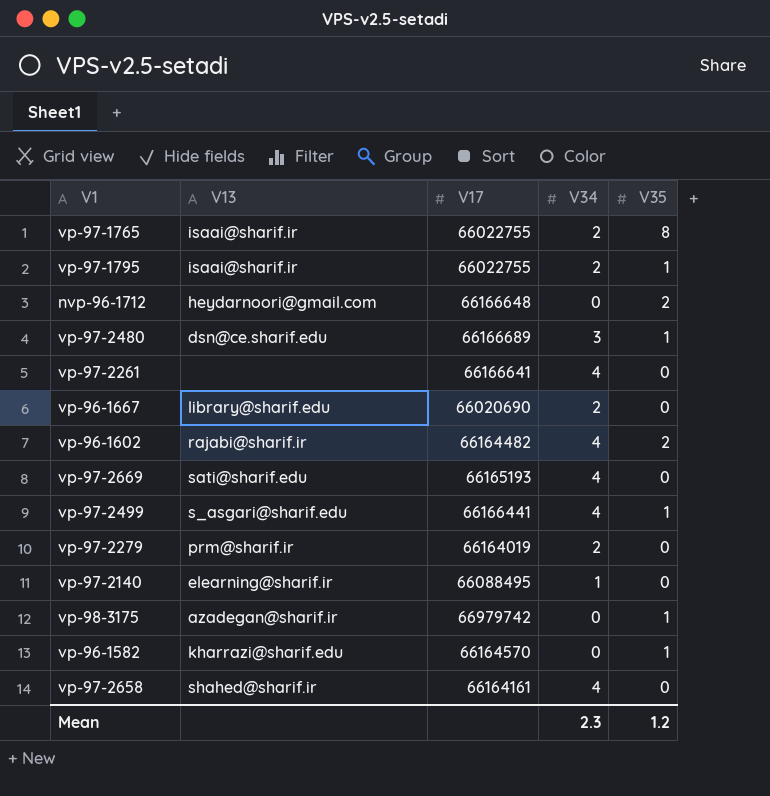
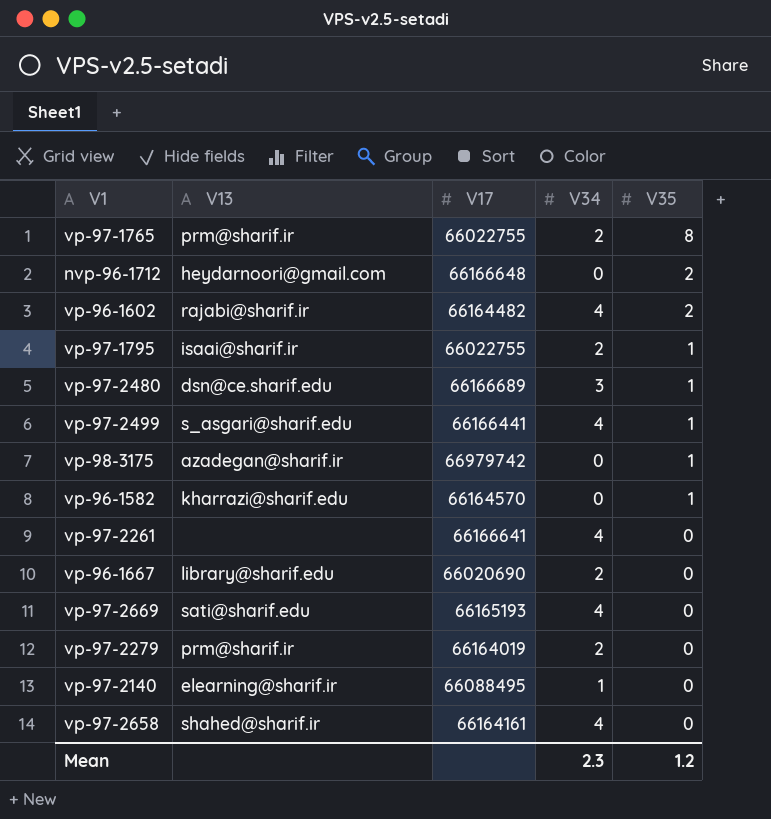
row order: none -> V35 descending
vp-97-1765 | V13: isaai@sharif.ir -> prm@sharif.ir

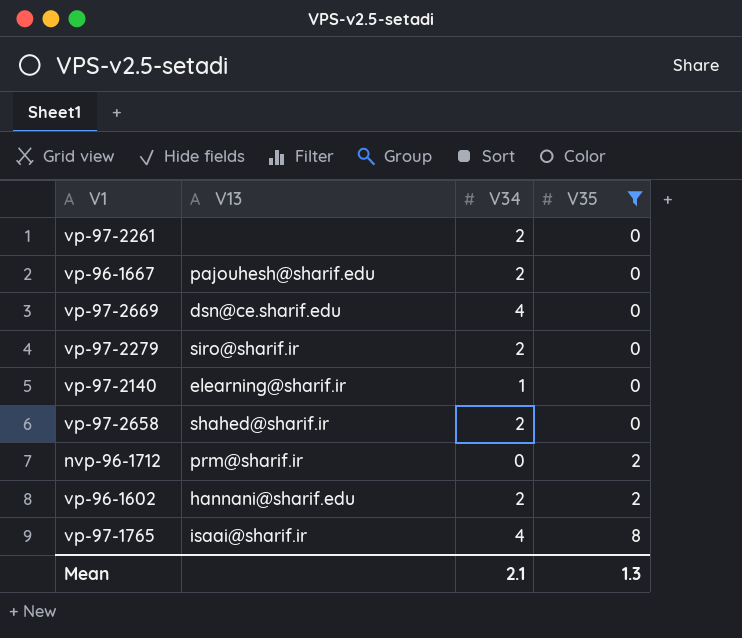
filter: none -> V35 != 1
row order: V35 descending -> V35 ascending
column V17 | position: 3 -> none
vp-97-2261 | V34: 4 -> 2
vp-96-1667 | V13: library@sharif.edu -> pajouhesh@sharif.edu
vp-97-2669 | V13: sati@sharif.edu -> dsn@ce.sharif.edu
vp-97-2279 | V13: prm@sharif.ir -> siro@sharif.ir
vp-97-2658 | V34: 4 -> 2
nvp-96-1712 | V13: heydarnoori@gmail.com -> prm@sharif.ir
vp-96-1602 | V13: rajabi@sharif.ir -> hannani@sharif.edu
vp-96-1602 | V34: 4 -> 2
vp-97-1765 | V13: prm@sharif.ir -> isaai@sharif.ir
vp-97-1765 | V34: 2 -> 4
Mean | V34: 2.3 -> 2.1
Mean | V35: 1.2 -> 1.3

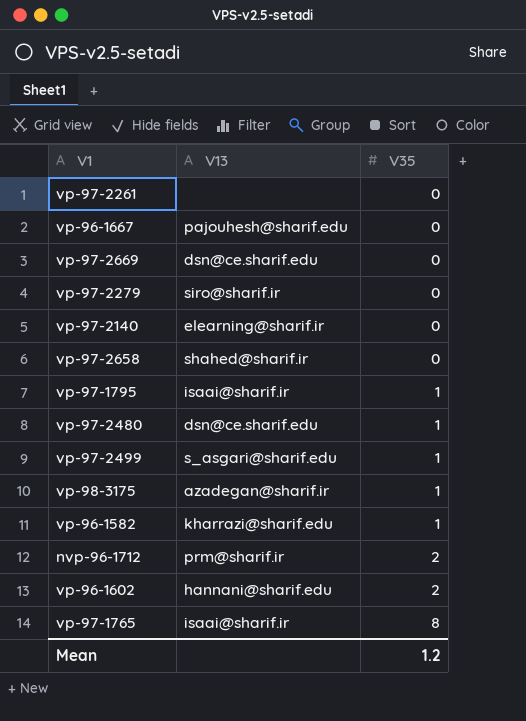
filter: V35 != 1 -> none
column V34 | position: 3 -> none
Mean | V35: 1.3 -> 1.2

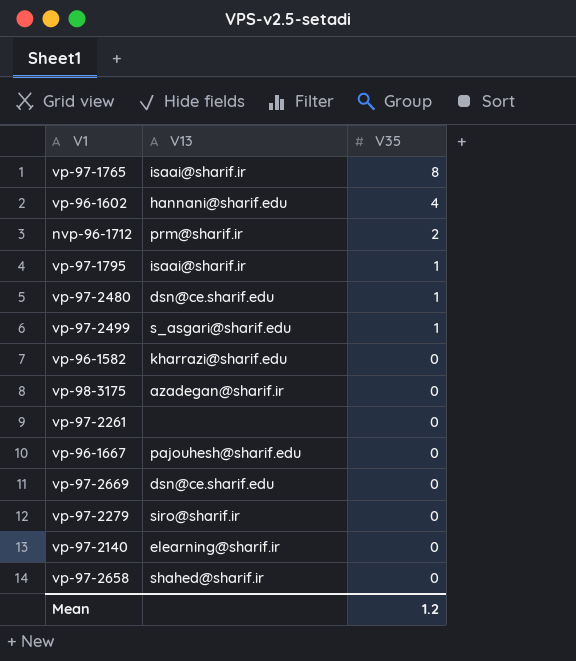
row order: V35 ascending -> V35 descending
vp-96-1602 | V35: 2 -> 4
vp-96-1582 | V35: 1 -> 0
vp-98-3175 | V35: 1 -> 0

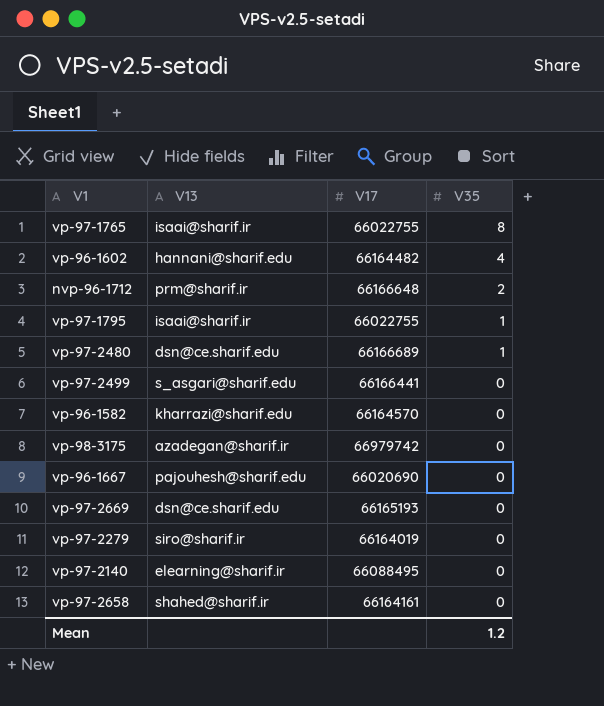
column V17 | position: none -> 3
row vp-97-2261: none | 0 -> none
vp-97-2499 | V35: 1 -> 0

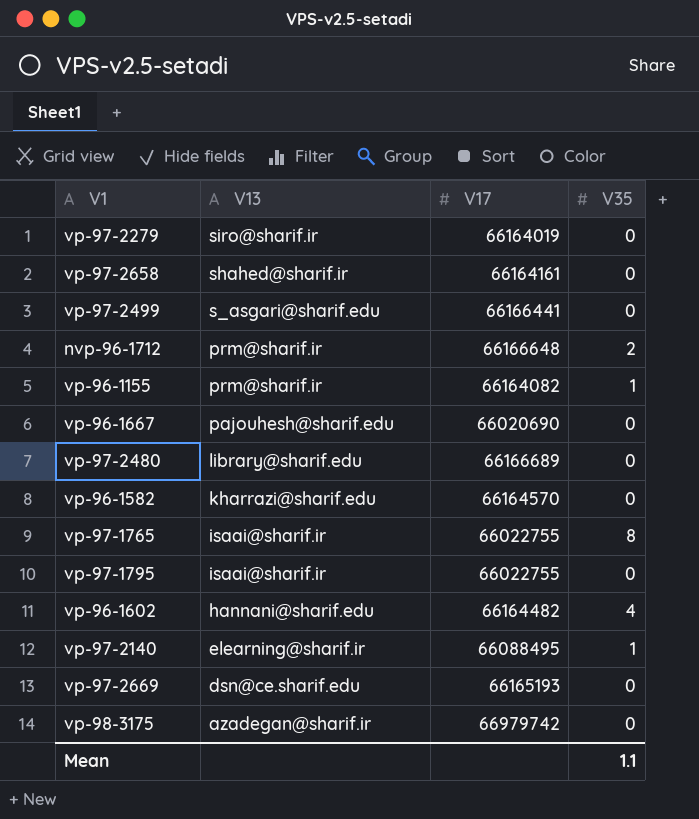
row order: V35 descending -> V13 descending
row vp-96-1155: none -> prm@sharif.ir | 66164082 | 1
vp-97-2480 | V13: dsn@ce.sharif.edu -> library@sharif.edu
vp-97-2480 | V35: 1 -> 0
vp-97-1795 | V35: 1 -> 0
vp-97-2140 | V35: 0 -> 1
Mean | V35: 1.2 -> 1.1

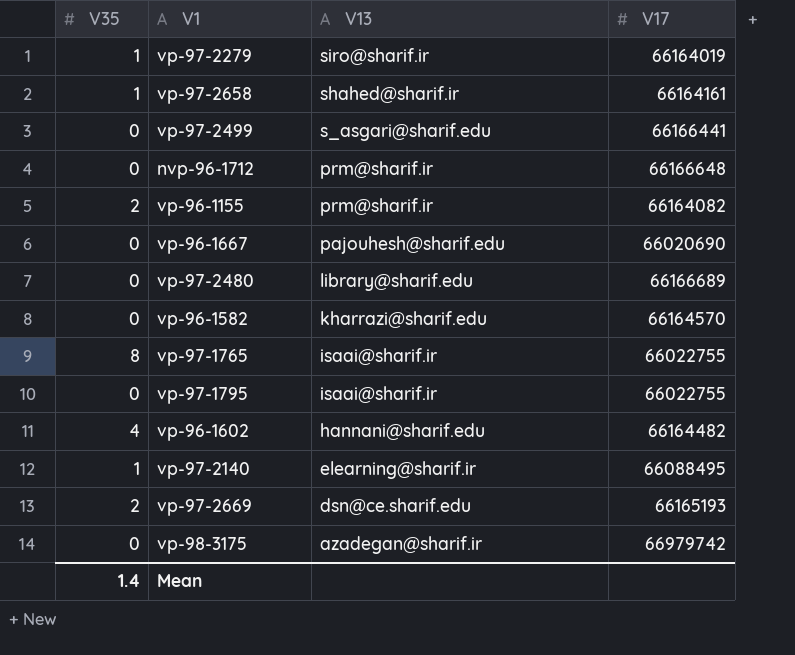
column V35 | position: 4 -> 1
vp-97-2279 | V35: 0 -> 1
vp-97-2658 | V35: 0 -> 1
nvp-96-1712 | V35: 2 -> 0
vp-96-1155 | V35: 1 -> 2
vp-97-2669 | V35: 0 -> 2
Mean | V35: 1.1 -> 1.4

